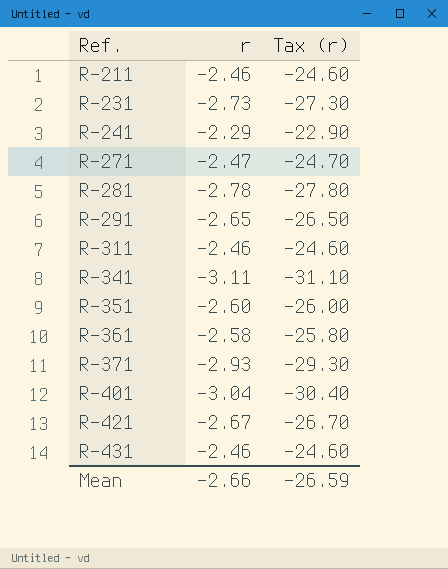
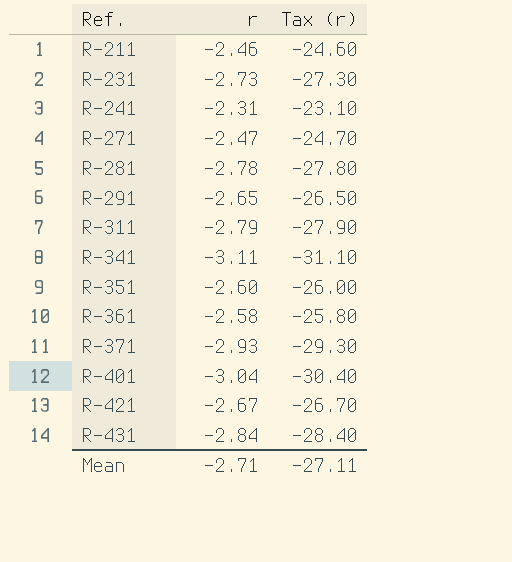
R-241 | r: -2.29 -> -2.31
R-241 | Tax (r): -22.90 -> -23.10
R-311 | r: -2.46 -> -2.79
R-311 | Tax (r): -24.60 -> -27.90
R-431 | r: -2.46 -> -2.84
R-431 | Tax (r): -24.60 -> -28.40
Mean | r: -2.66 -> -2.71
Mean | Tax (r): -26.59 -> -27.11

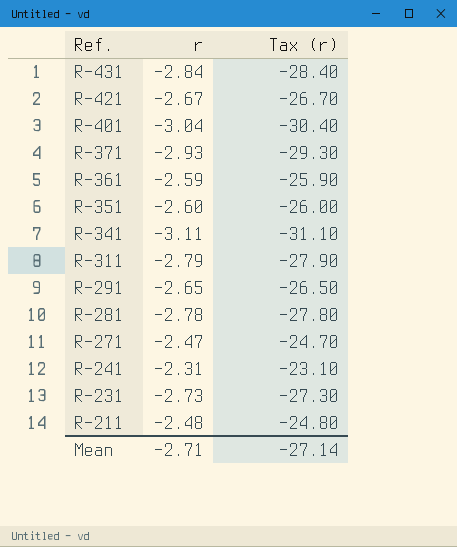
row order: Ref. ascending -> Ref. descending
R-361 | r: -2.58 -> -2.59
R-361 | Tax (r): -25.80 -> -25.90
R-211 | r: -2.46 -> -2.48
R-211 | Tax (r): -24.60 -> -24.80
Mean | Tax (r): -27.11 -> -27.14

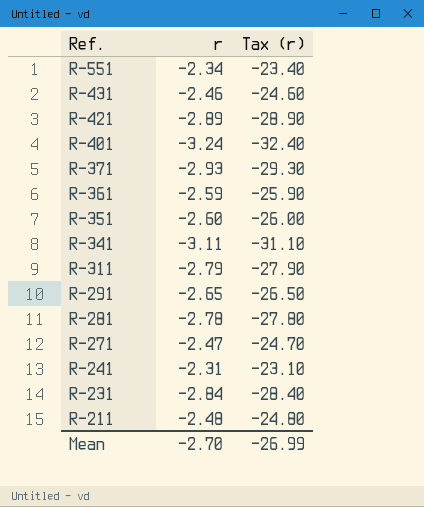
row R-551: none -> -2.34 | -23.40
R-431 | r: -2.84 -> -2.46
R-431 | Tax (r): -28.40 -> -24.60
R-421 | r: -2.67 -> -2.89
R-421 | Tax (r): -26.70 -> -28.90
R-401 | r: -3.04 -> -3.24
R-401 | Tax (r): -30.40 -> -32.40
R-231 | r: -2.73 -> -2.84
R-231 | Tax (r): -27.30 -> -28.40
Mean | r: -2.71 -> -2.70
Mean | Tax (r): -27.14 -> -26.99

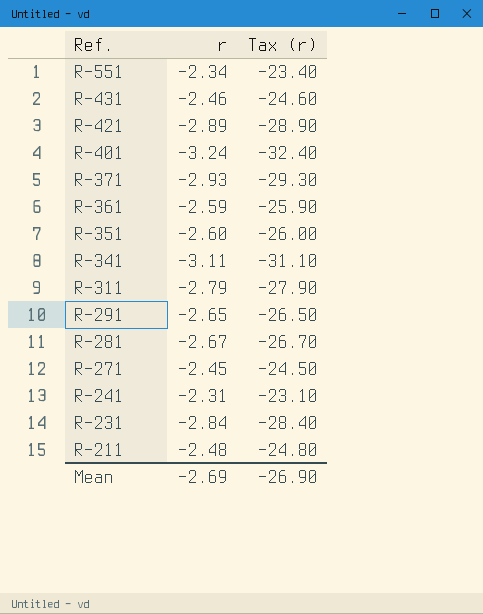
R-281 | r: -2.78 -> -2.67
R-281 | Tax (r): -27.80 -> -26.70
R-271 | r: -2.47 -> -2.45
R-271 | Tax (r): -24.70 -> -24.50
Mean | r: -2.70 -> -2.69
Mean | Tax (r): -26.99 -> -26.90

